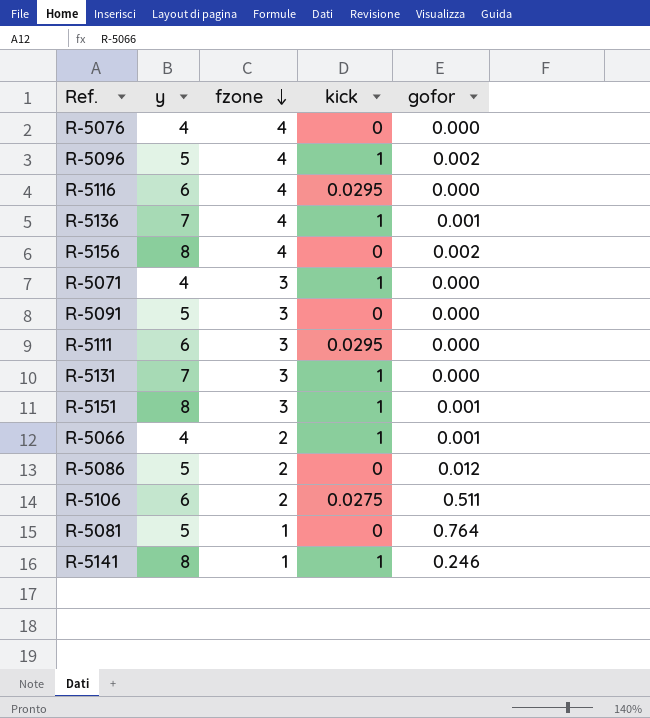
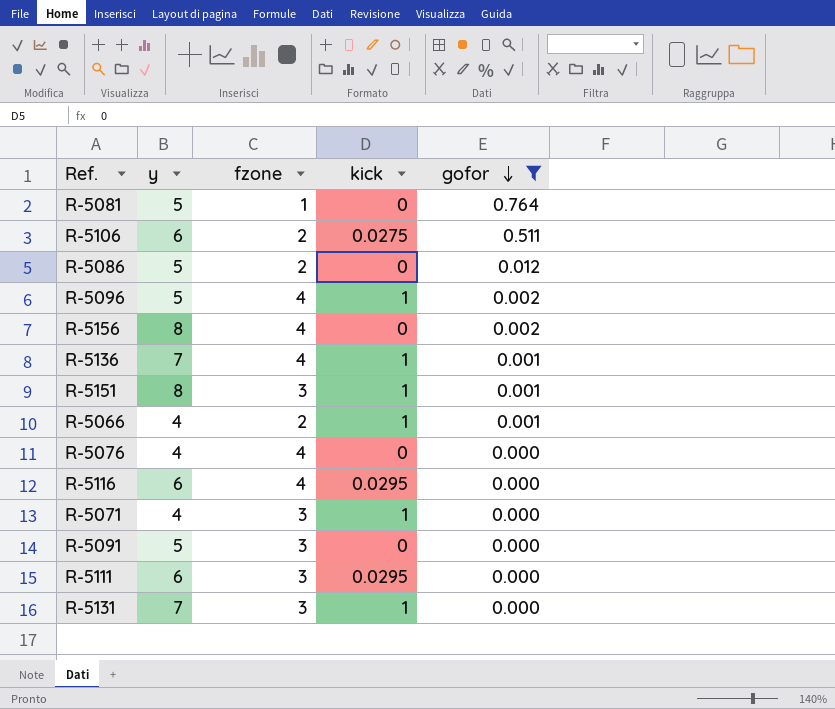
filter: none -> gofor != 0.246
row order: fzone descending -> gofor descending

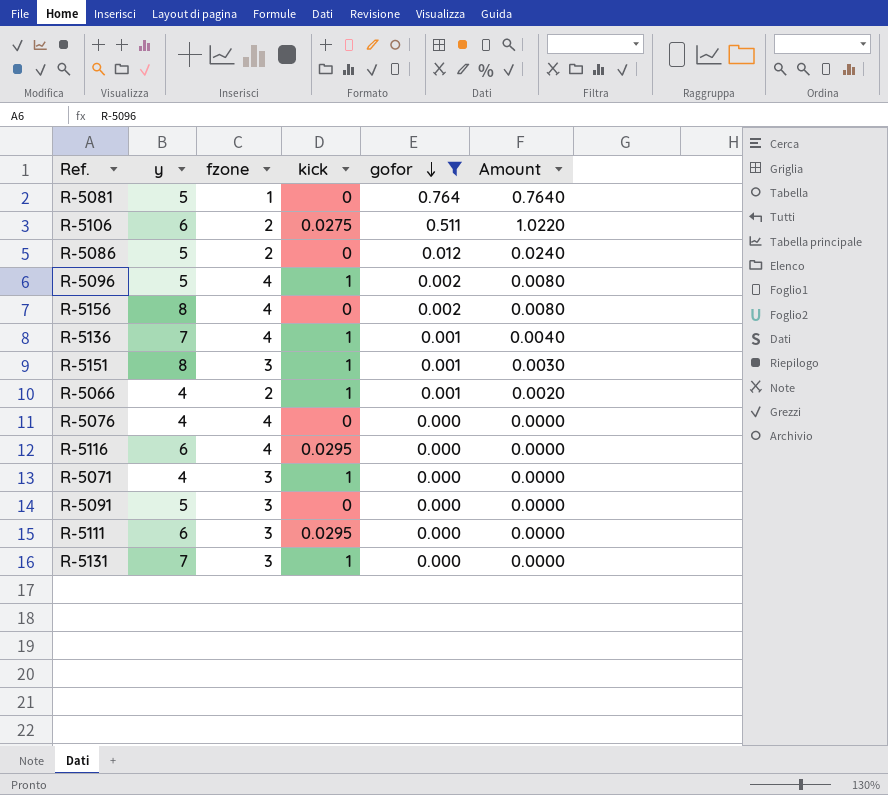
column Amount | formula: none -> [fzone] * [gofor]

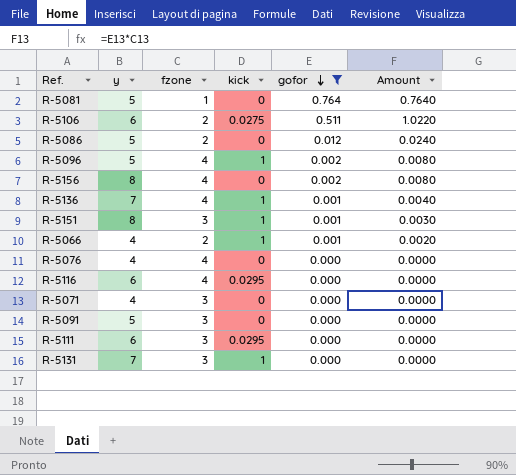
R-5071 | kick: 1 -> 0

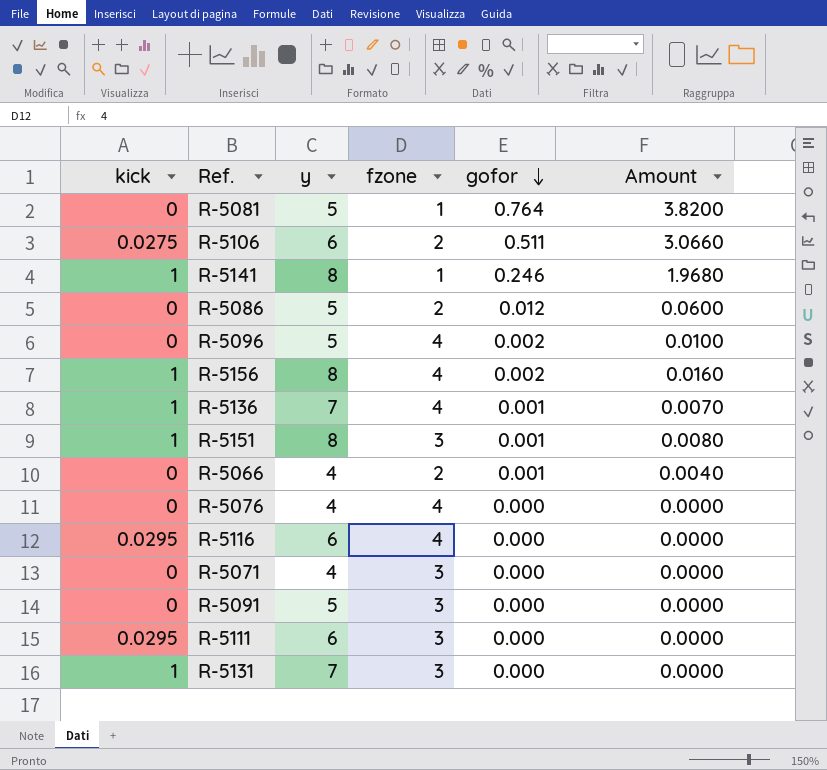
filter: gofor != 0.246 -> none
column kick | position: 4 -> 1
column Amount | formula: [fzone] * [gofor] -> [y] * [gofor]
R-5096 | kick: 1 -> 0
R-5156 | kick: 0 -> 1
R-5066 | kick: 1 -> 0

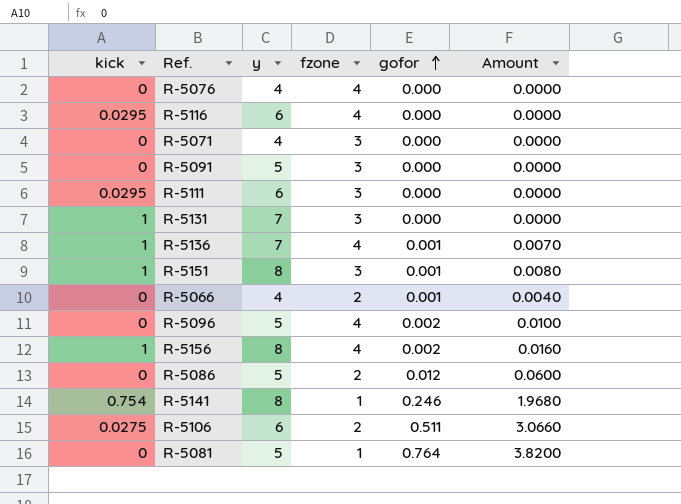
row order: gofor descending -> gofor ascending
R-5141 | kick: 1 -> 0.754

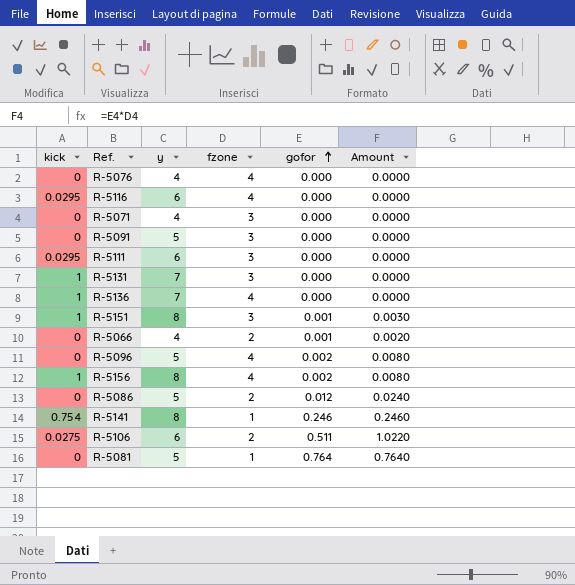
column Amount | formula: [y] * [gofor] -> [fzone] * [gofor]
R-5136 | gofor: 0.001 -> 0.000

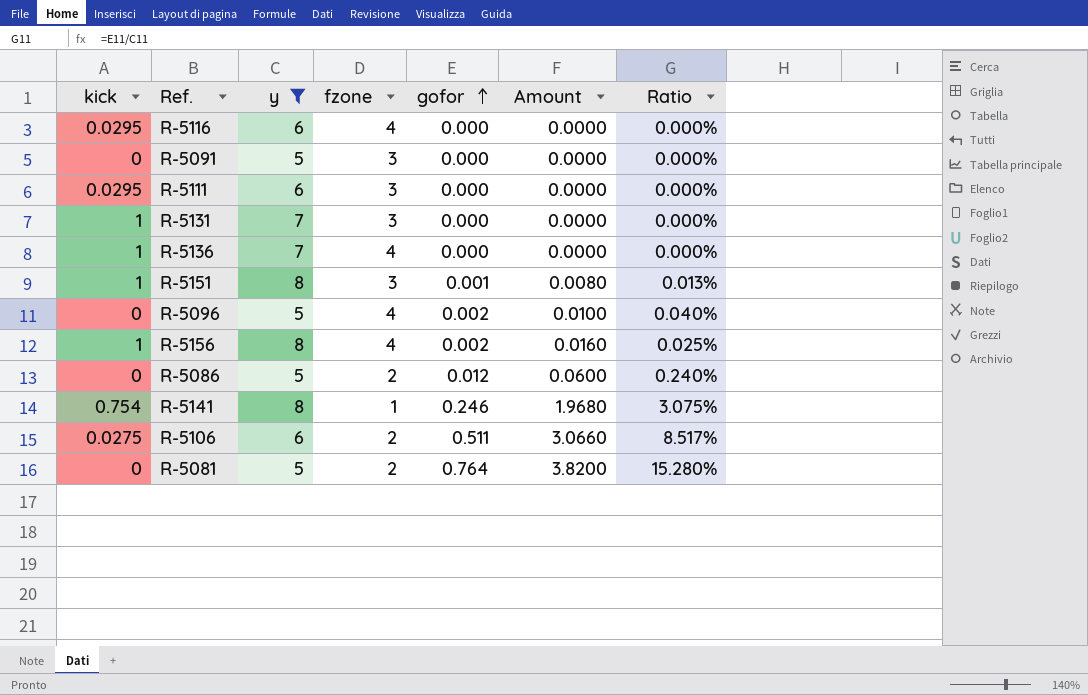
filter: none -> y != 4
column Amount | formula: [fzone] * [gofor] -> [y] * [gofor]
column Ratio | formula: none -> [gofor] / [y]
R-5081 | fzone: 1 -> 2

